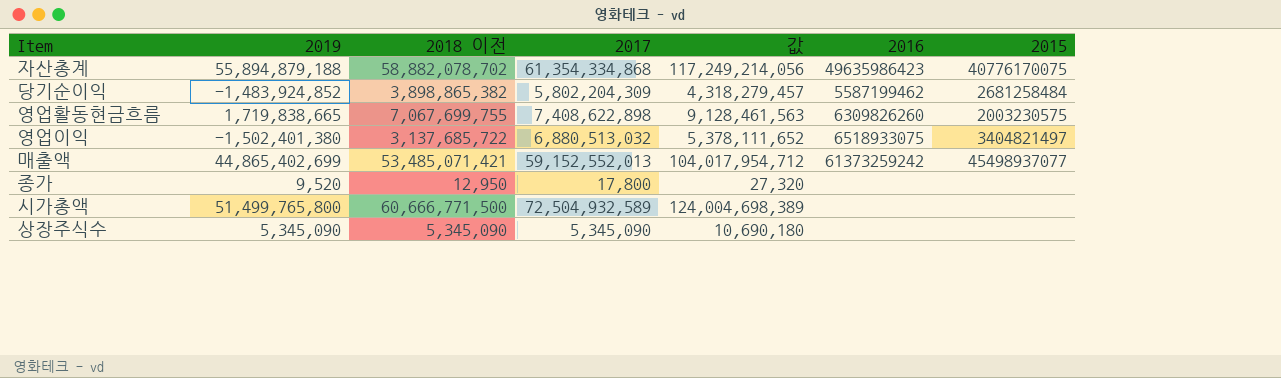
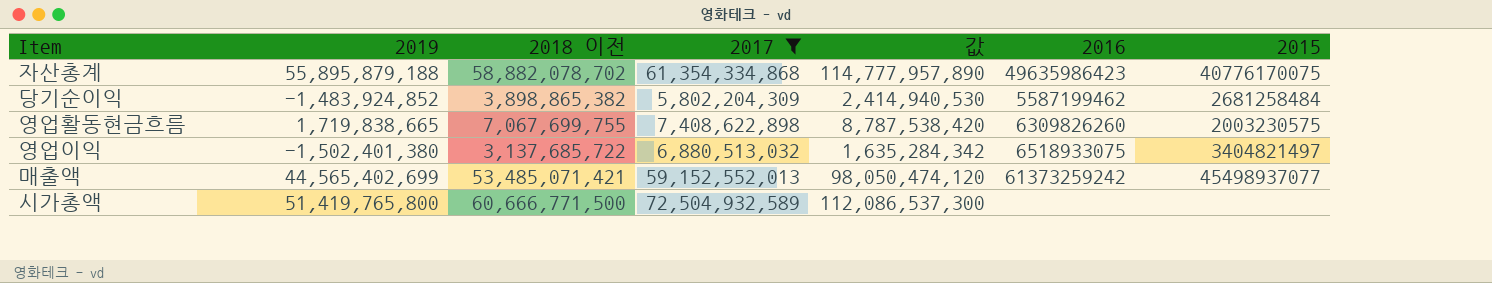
filter: none -> 2017 >= 5,802,204,309
column 값 | formula: [2019] + [2017] -> [2019] + [2018 이전]
자산총계 | 2019: 55,894,879,188 -> 55,895,879,188
매출액 | 2019: 44,865,402,699 -> 44,565,402,699
시가총액 | 2019: 51,499,765,800 -> 51,419,765,800

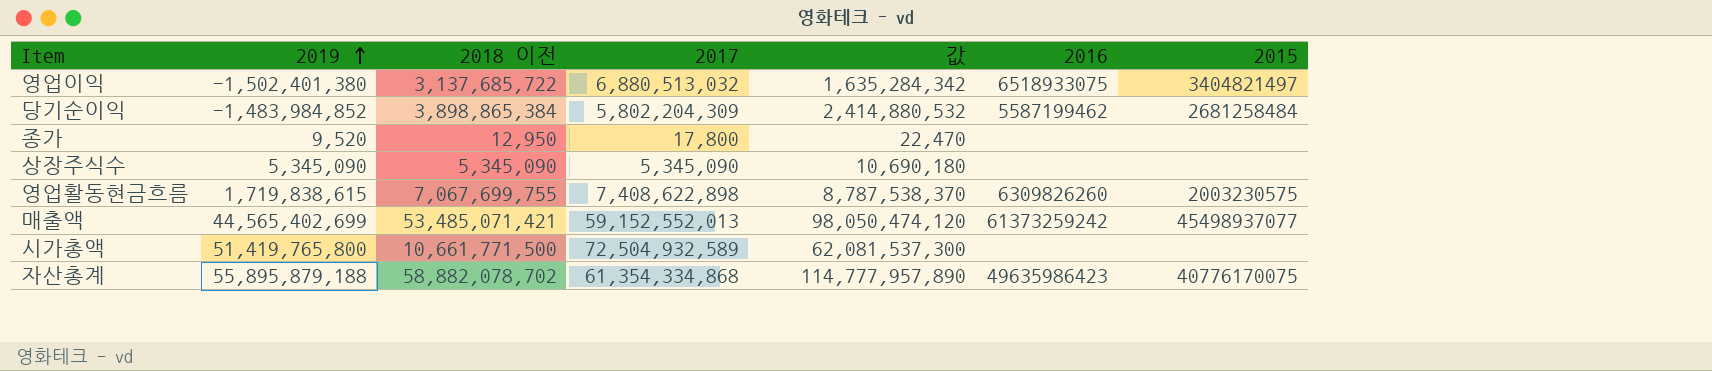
filter: 2017 >= 5,802,204,309 -> none
row order: none -> 2019 ascending
당기순이익 | 2019: -1,483,924,852 -> -1,483,984,852
당기순이익 | 2018 이전: 3,898,865,382 -> 3,898,865,384
당기순이익 | 값: 2,414,940,530 -> 2,414,880,532
영업활동현금흐름 | 2019: 1,719,838,665 -> 1,719,838,615
영업활동현금흐름 | 값: 8,787,538,420 -> 8,787,538,370
시가총액 | 2018 이전: 60,666,771,500 -> 10,661,771,500
시가총액 | 값: 112,086,537,300 -> 62,081,537,300

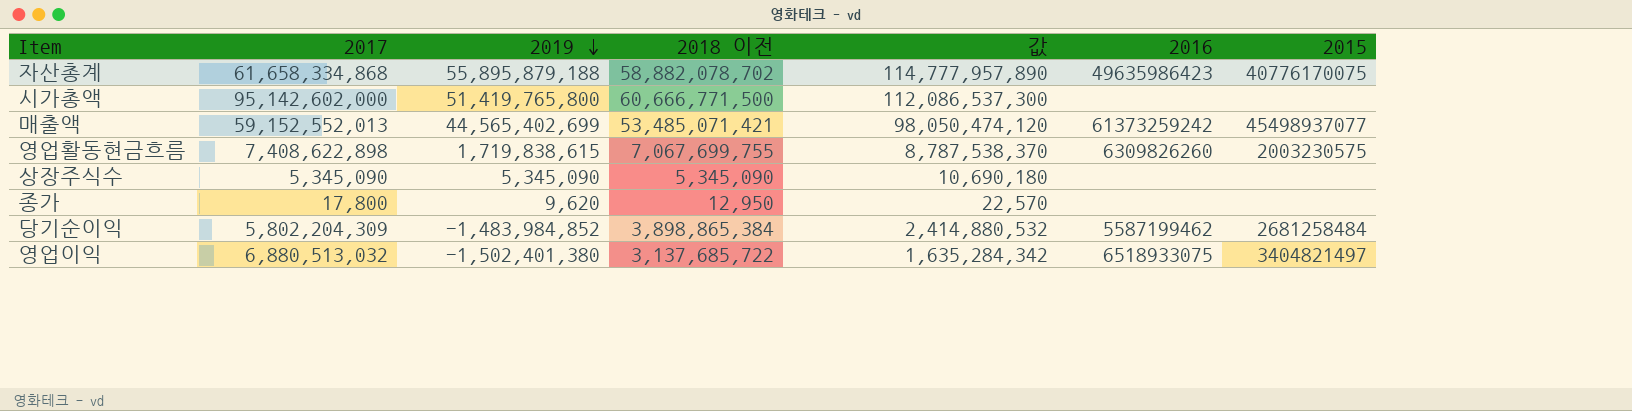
row order: 2019 ascending -> 2019 descending
column 2017 | position: 4 -> 2
자산총계 | 2017: 61,354,334,868 -> 61,658,334,868
시가총액 | 2017: 72,504,932,589 -> 95,142,602,000
시가총액 | 2018 이전: 10,661,771,500 -> 60,666,771,500
시가총액 | 값: 62,081,537,300 -> 112,086,537,300
종가 | 2019: 9,520 -> 9,620
종가 | 값: 22,470 -> 22,570

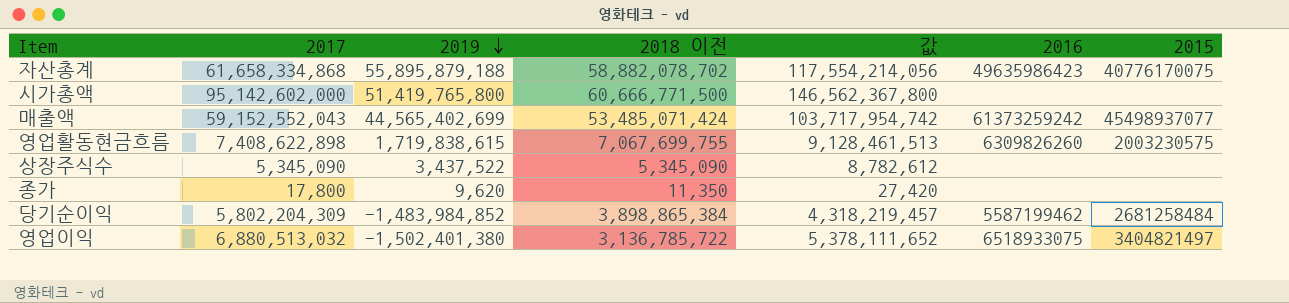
column 값 | formula: [2019] + [2018 이전] -> [2017] + [2019]
매출액 | 2017: 59,152,552,013 -> 59,152,552,043
매출액 | 2018 이전: 53,485,071,421 -> 53,485,071,424
상장주식수 | 2019: 5,345,090 -> 3,437,522
종가 | 2018 이전: 12,950 -> 11,350
영업이익 | 2018 이전: 3,137,685,722 -> 3,136,785,722

